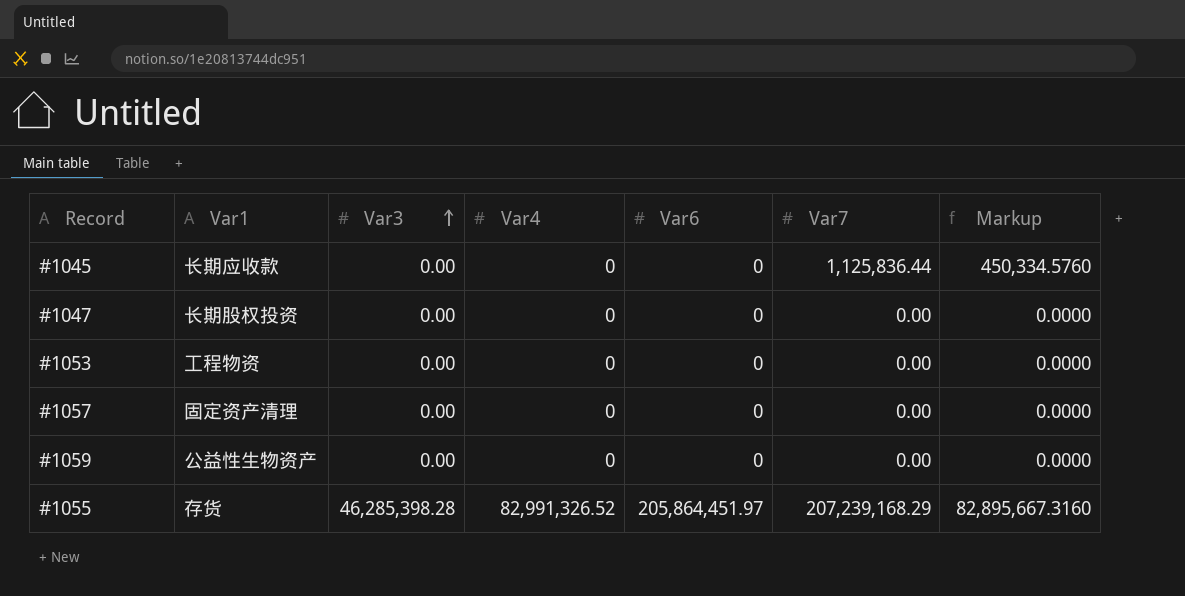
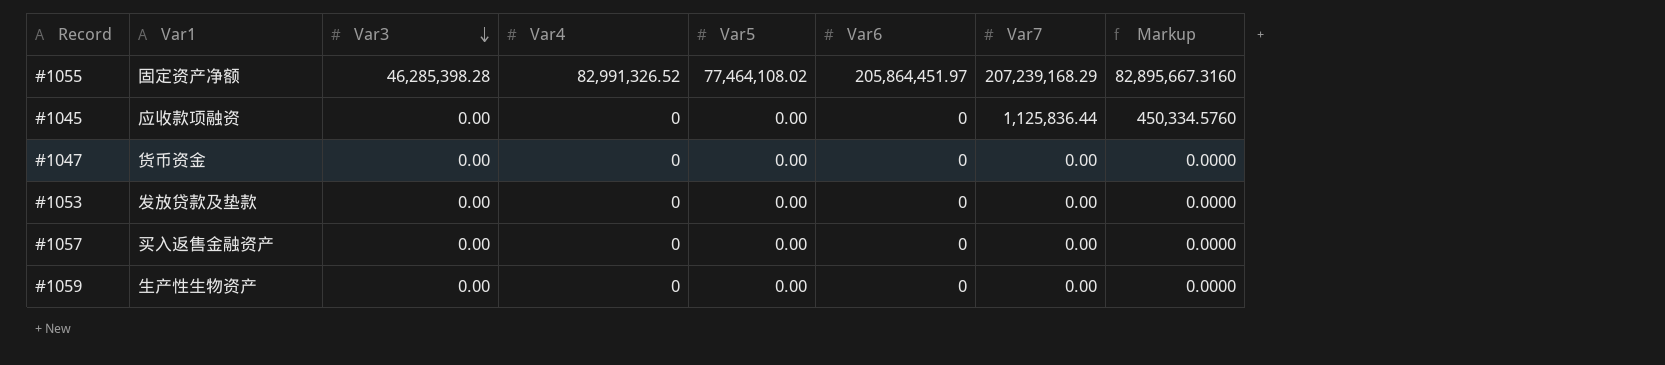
row order: Var3 ascending -> Var3 descending
column Var5 | position: none -> 5
#1055 | Var1: 存货 -> 固定资产净额
#1045 | Var1: 长期应收款 -> 应收款项融资
#1047 | Var1: 长期股权投资 -> 货币资金
#1053 | Var1: 工程物资 -> 发放贷款及垫款
#1057 | Var1: 固定资产清理 -> 买入返售金融资产
#1059 | Var1: 公益性生物资产 -> 生产性生物资产

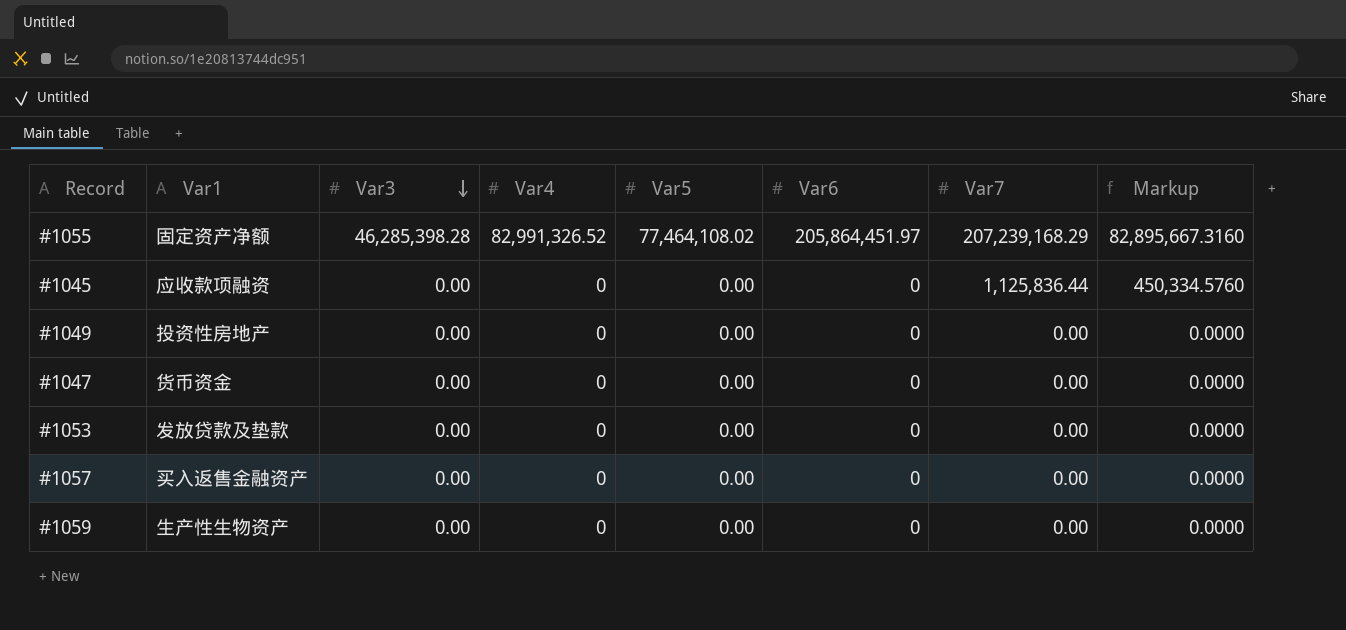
row #1049: none -> 投资性房地产 | 0.00 | 0 | 0.00 | 0 | 0.00 | 0.0000

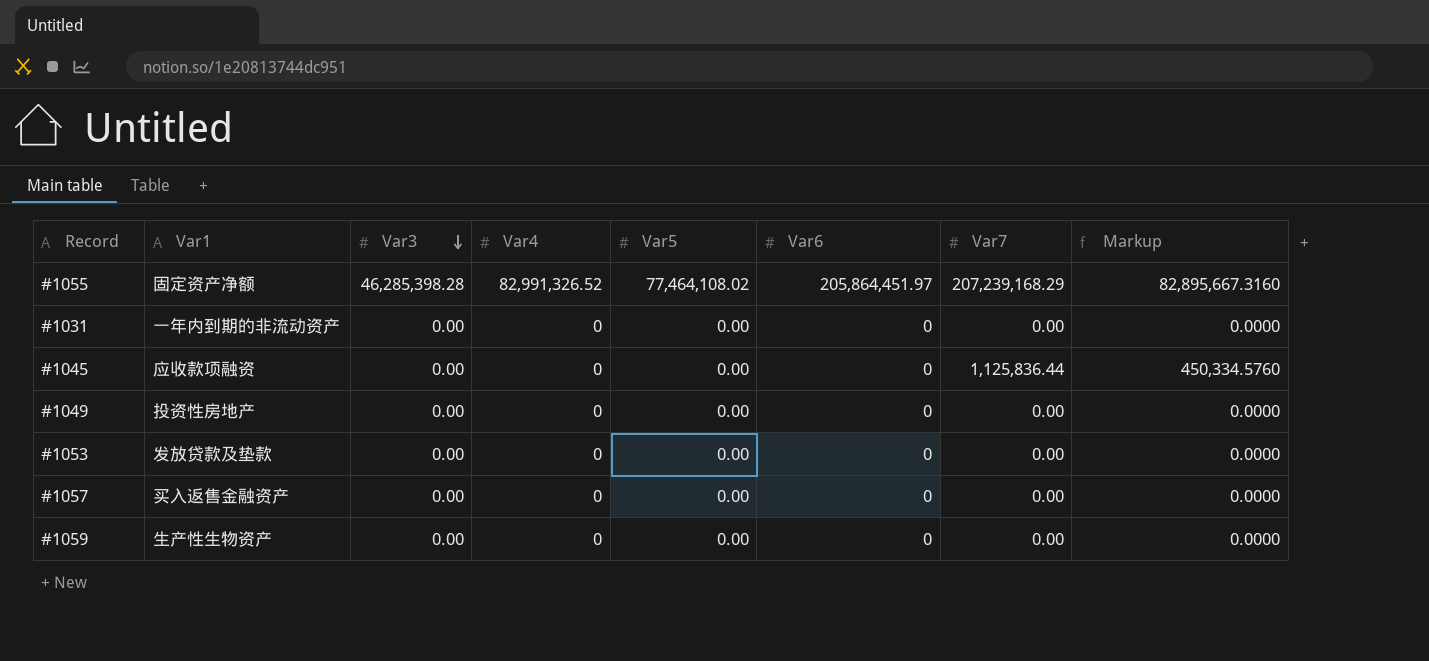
row #1047: 货币资金 | 0.00 | 0 | 0.00 | 0 | 0.00 | 0.0000 -> none
row #1031: none -> 一年内到期的非流动资产 | 0.00 | 0 | 0.00 | 0 | 0.00 | 0.0000

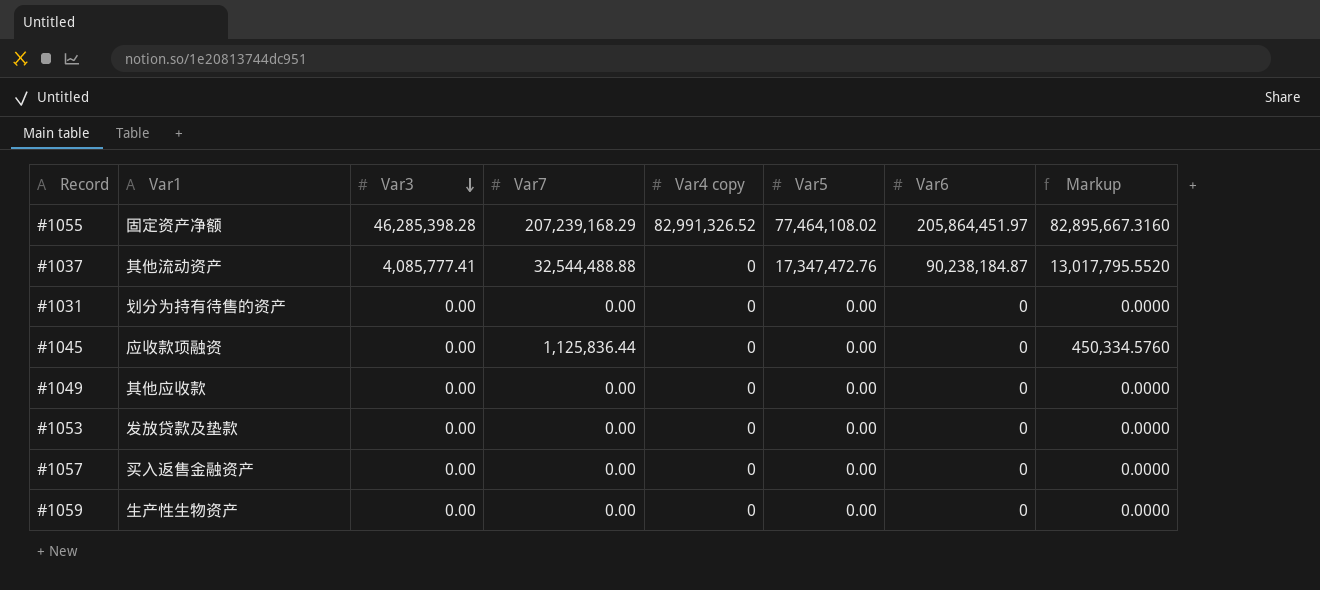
column Var7 | position: 7 -> 4
column name: Var4 -> Var4 copy
row #1037: none -> 其他流动资产 | 4,085,777.41 | 32,544,488.88 | 0 | 17,347,472.76 | 90,238,184.87 | 13,017,795.5520
#1031 | Var1: 一年内到期的非流动资产 -> 划分为持有待售的资产
#1049 | Var1: 投资性房地产 -> 其他应收款

